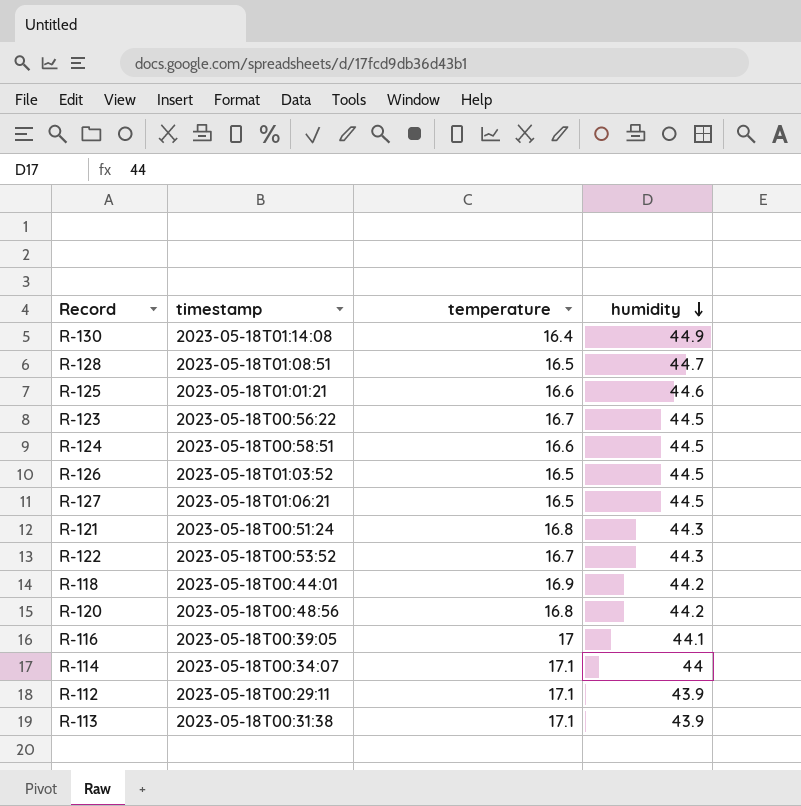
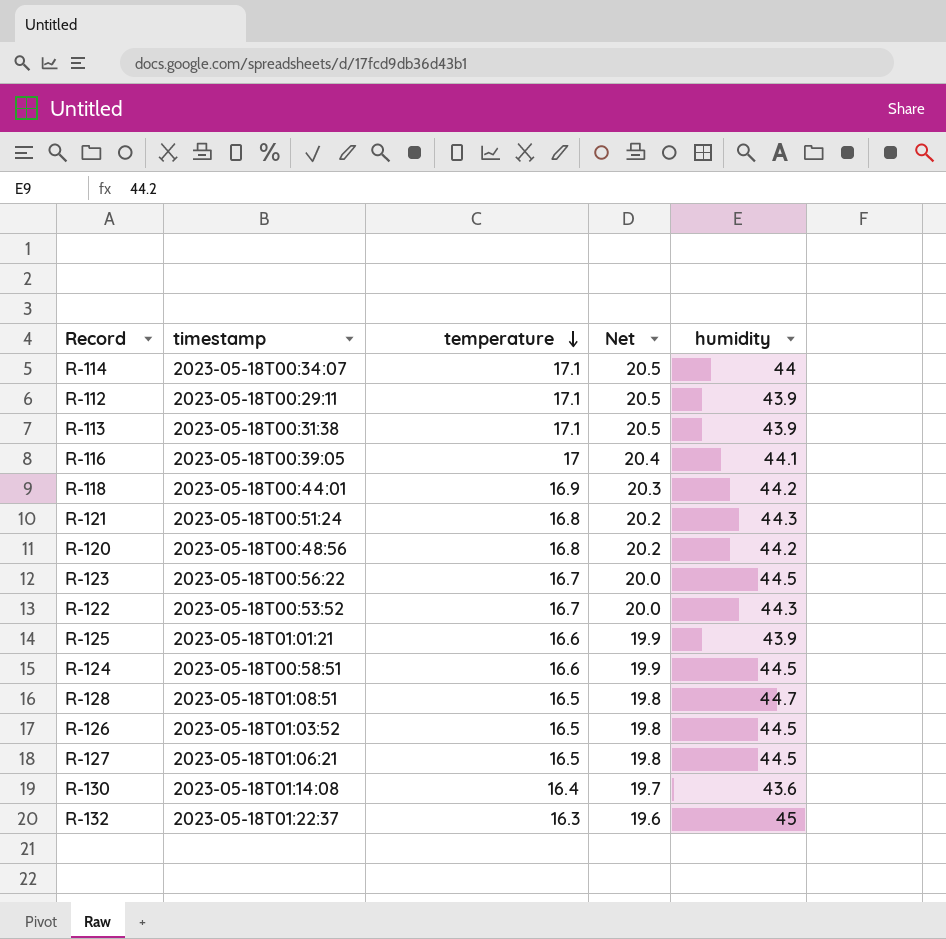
row order: humidity descending -> temperature descending
column Net | formula: none -> [temperature] * 1.2
R-125 | humidity: 44.6 -> 43.9
R-130 | humidity: 44.9 -> 43.6
row R-132: none -> 2023-05-18T01:22:37 | 16.3 | 19.6 | 45

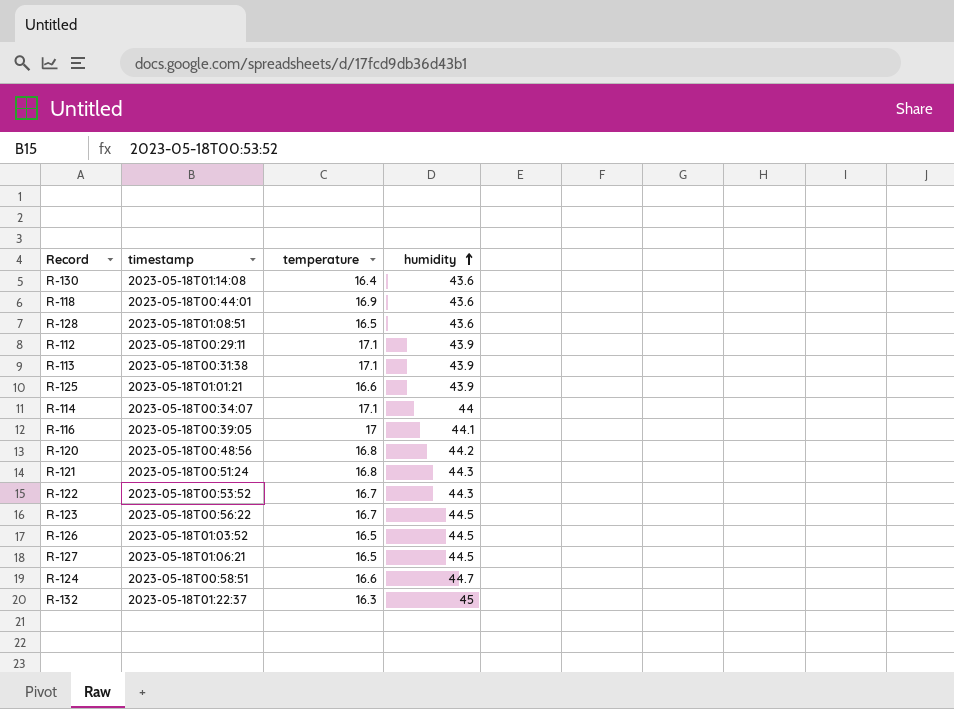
row order: temperature descending -> humidity ascending
column Net | formula: [temperature] * 1.2 -> none
R-118 | humidity: 44.2 -> 43.6
R-128 | humidity: 44.7 -> 43.6
R-124 | humidity: 44.5 -> 44.7

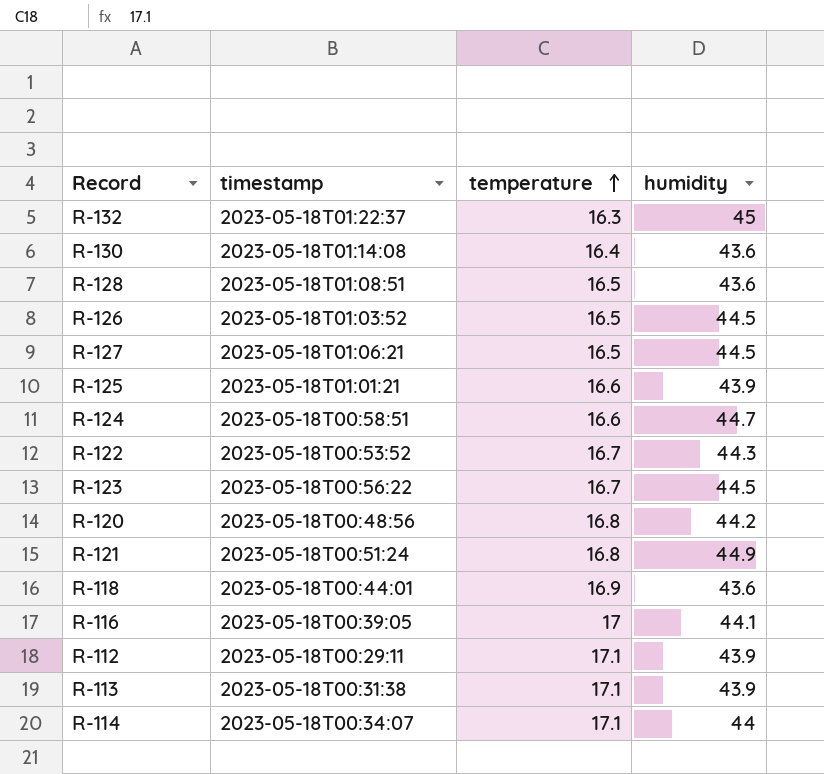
row order: humidity ascending -> temperature ascending
R-121 | humidity: 44.3 -> 44.9

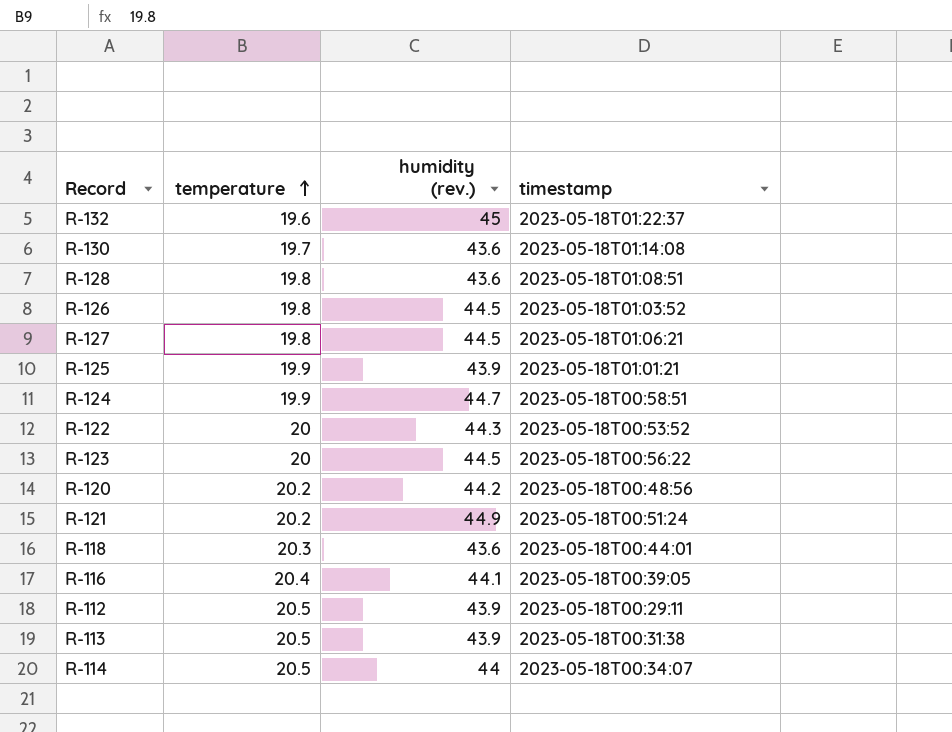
column name: humidity -> humidity (rev.)
column timestamp | position: 2 -> 4
R-132 | temperature: 16.3 -> 19.6
R-130 | temperature: 16.4 -> 19.7
R-128 | temperature: 16.5 -> 19.8
R-126 | temperature: 16.5 -> 19.8
R-127 | temperature: 16.5 -> 19.8
R-125 | temperature: 16.6 -> 19.9
R-124 | temperature: 16.6 -> 19.9
R-122 | temperature: 16.7 -> 20
R-123 | temperature: 16.7 -> 20
R-120 | temperature: 16.8 -> 20.2
R-121 | temperature: 16.8 -> 20.2
R-118 | temperature: 16.9 -> 20.3
R-116 | temperature: 17 -> 20.4
R-112 | temperature: 17.1 -> 20.5
R-113 | temperature: 17.1 -> 20.5
R-114 | temperature: 17.1 -> 20.5

